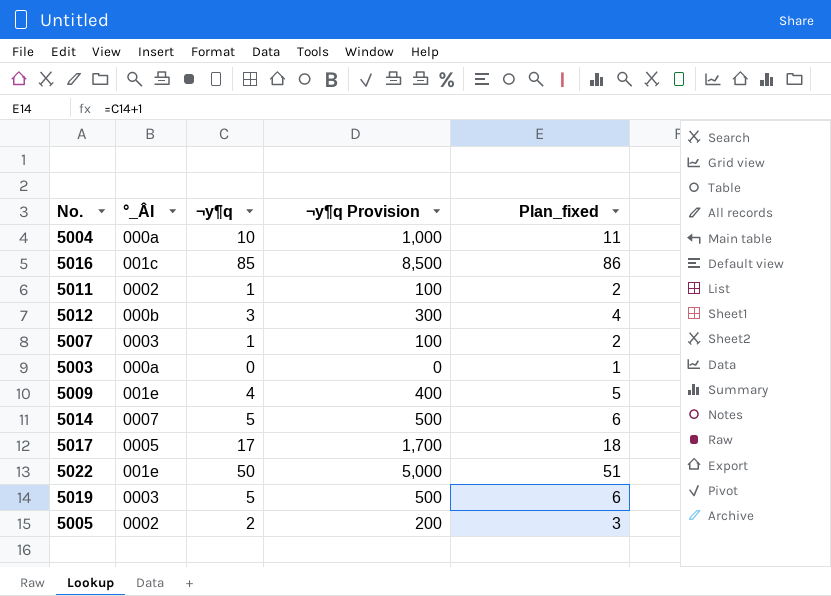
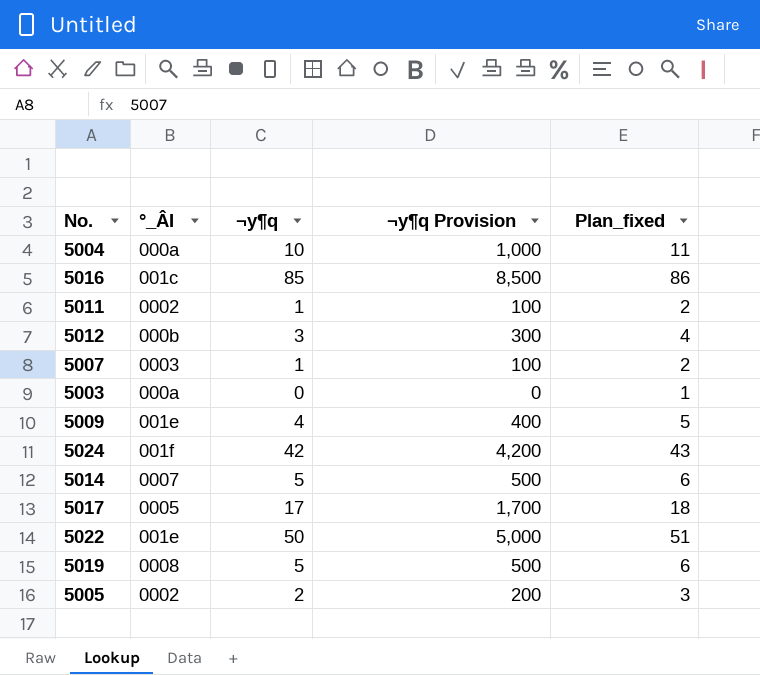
row 5024: none -> 001f | 42 | 4,200 | 43
5019 | °_ÂI: 0003 -> 0008

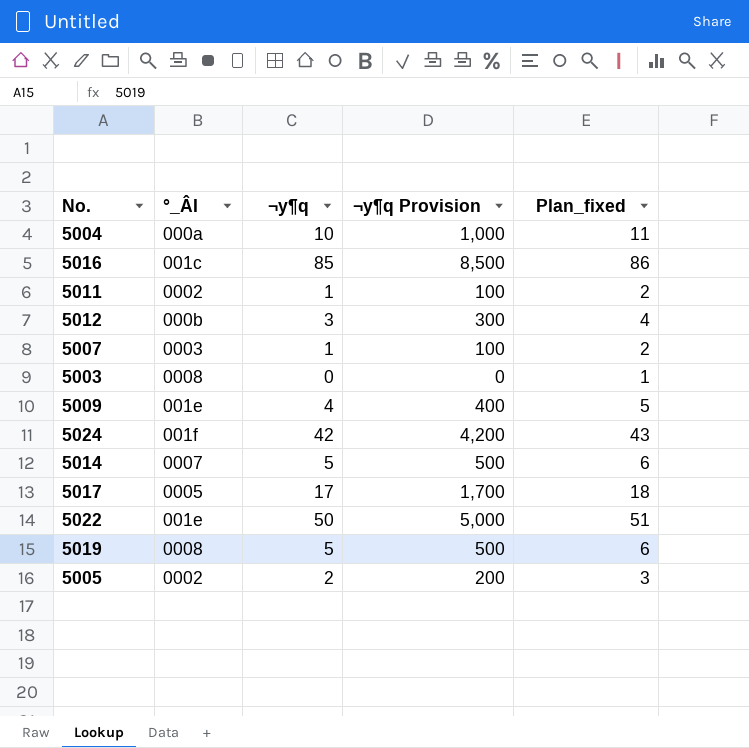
5003 | °_ÂI: 000a -> 0008

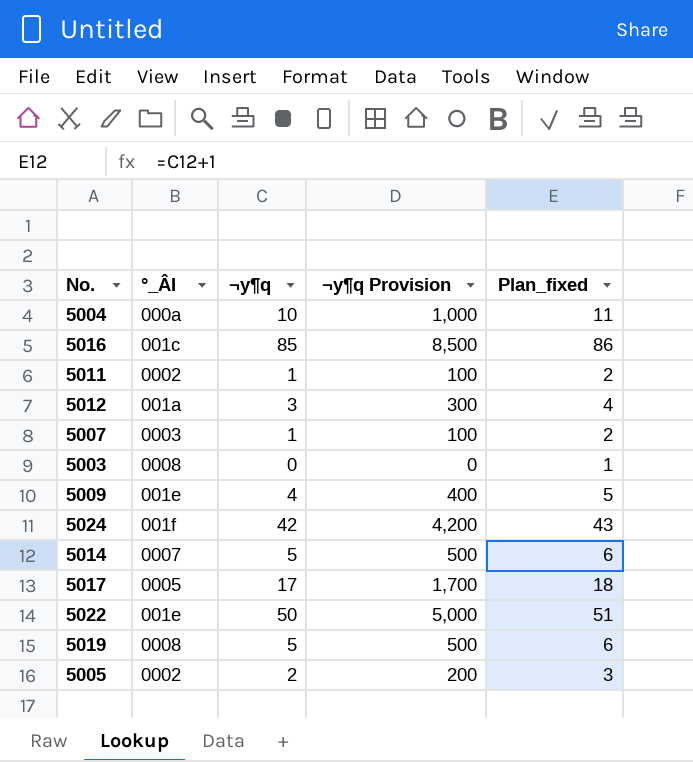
5012 | °_ÂI: 000b -> 001a

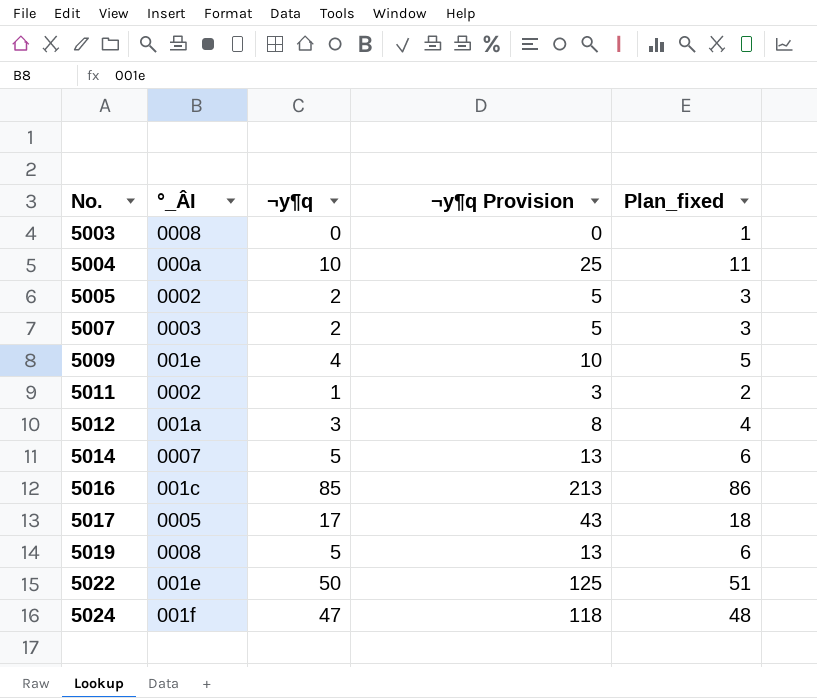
row order: none -> No. ascending
column ¬y¶q Provision | formula: [¬y¶q] * 100 -> [¬y¶q] * 2.5
5007 | ¬y¶q: 1 -> 2
5007 | Plan_fixed: 2 -> 3
5024 | ¬y¶q: 42 -> 47
5024 | Plan_fixed: 43 -> 48

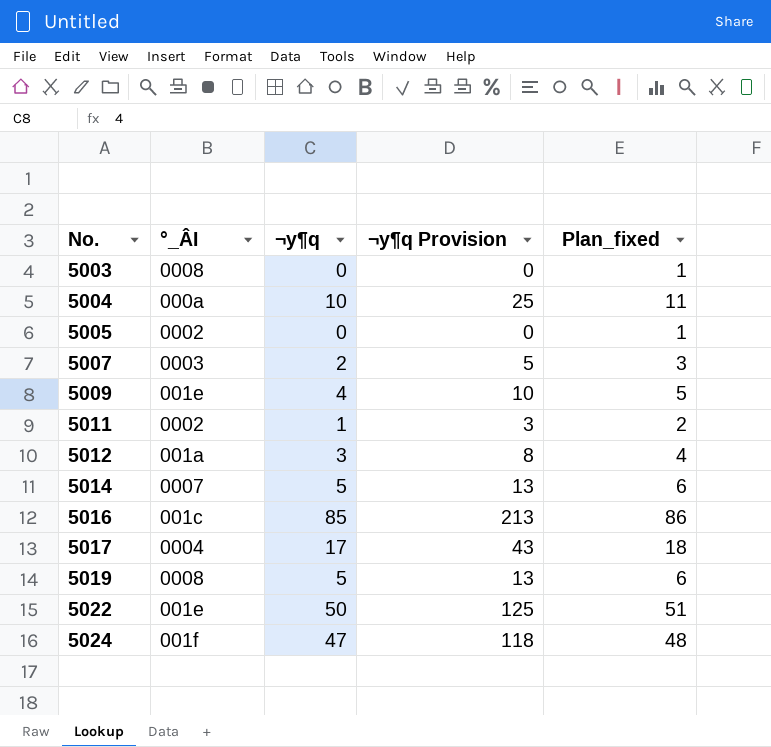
5005 | ¬y¶q: 2 -> 0
5005 | ¬y¶q Provision: 5 -> 0
5005 | Plan_fixed: 3 -> 1
5017 | °_ÂI: 0005 -> 0004

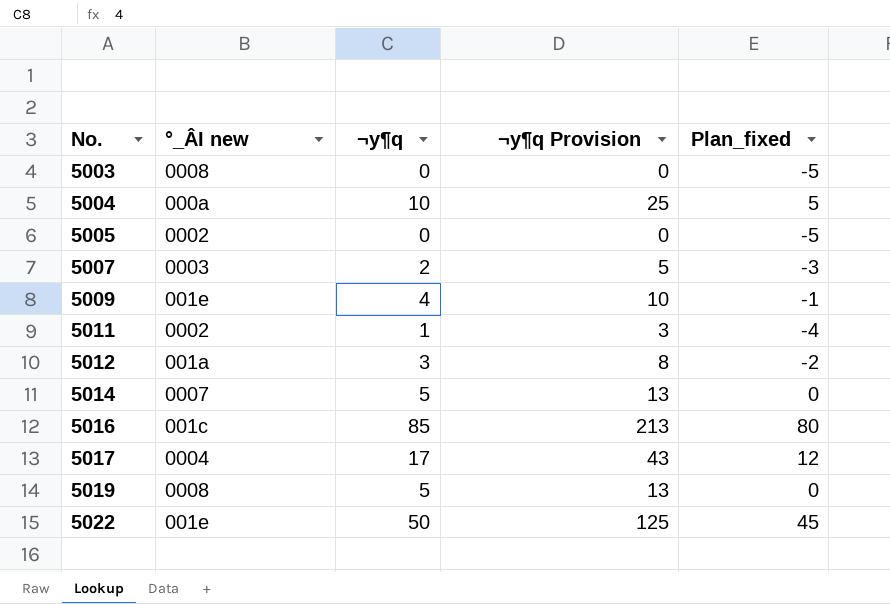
column name: °_ÂI -> °_ÂI new
column Plan_fixed | formula: [¬y¶q] + 1 -> [¬y¶q] - 5
row 5024: 001f | 47 | 118 | 48 -> none

